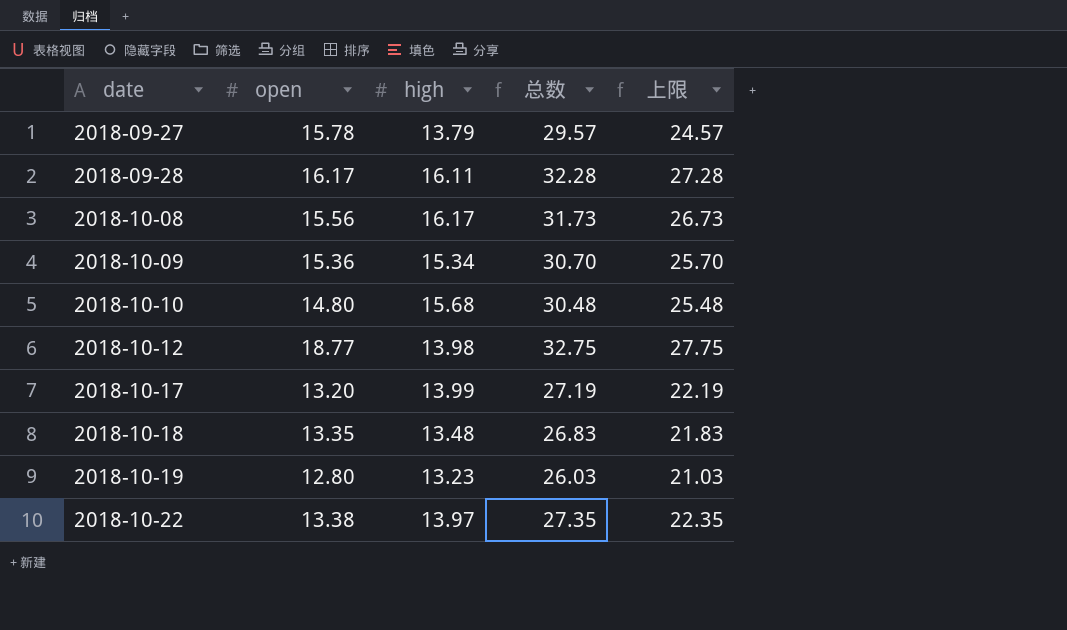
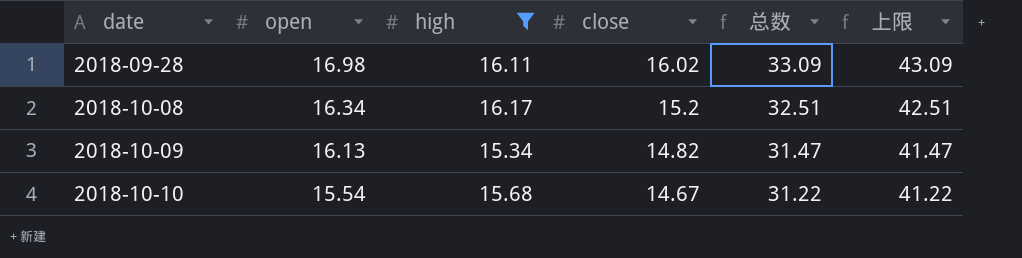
filter: none -> high >= 15.34
column close | position: none -> 4
column 上限 | formula: [总数] - 5 -> [总数] + 10
2018-09-28 | open: 16.17 -> 16.98
2018-09-28 | 总数: 32.28 -> 33.09
2018-10-08 | open: 15.56 -> 16.34
2018-10-08 | 总数: 31.73 -> 32.51
2018-10-09 | open: 15.36 -> 16.13
2018-10-09 | 总数: 30.70 -> 31.47
2018-10-10 | open: 14.80 -> 15.54
2018-10-10 | 总数: 30.48 -> 31.22

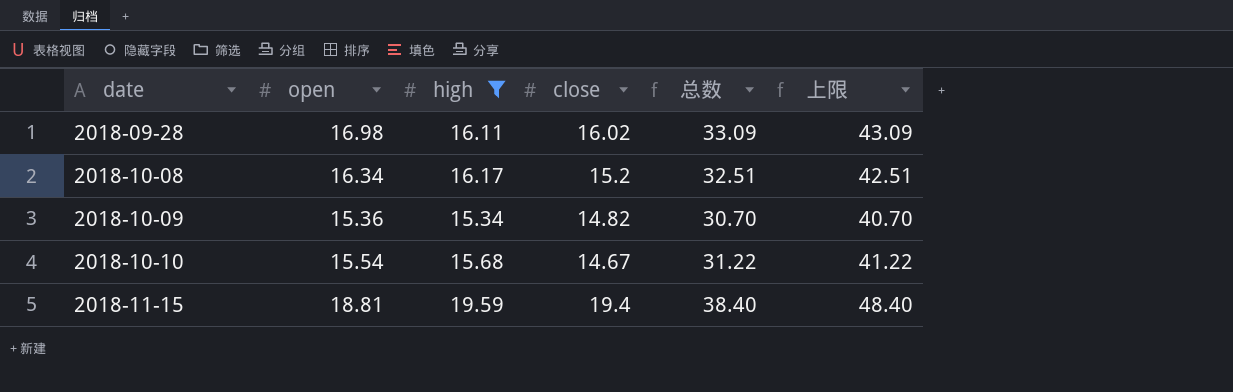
2018-10-09 | open: 16.13 -> 15.36
2018-10-09 | 总数: 31.47 -> 30.70
2018-10-09 | 上限: 41.47 -> 40.70
row 2018-11-15: none -> 18.81 | 19.59 | 19.4 | 38.40 | 48.40

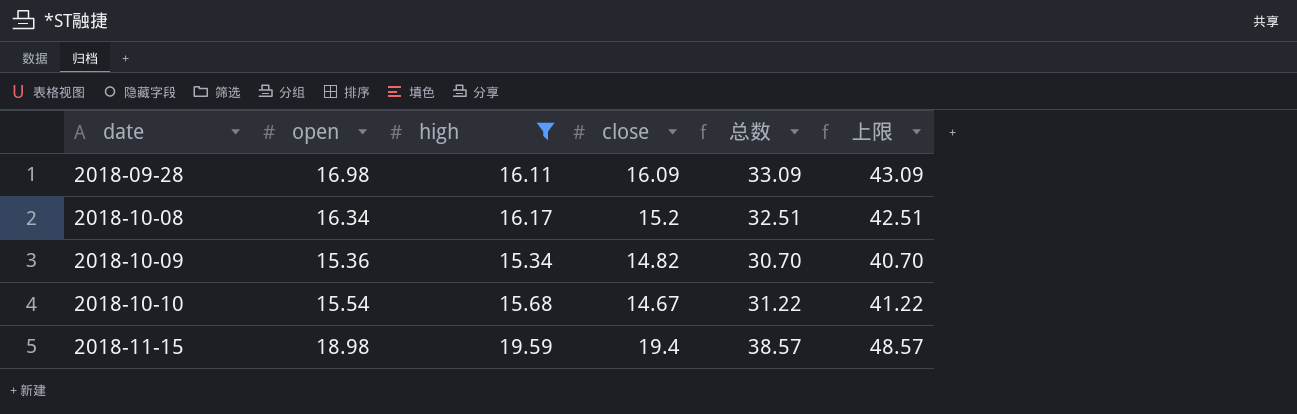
2018-09-28 | close: 16.02 -> 16.09
2018-11-15 | open: 18.81 -> 18.98
2018-11-15 | 总数: 38.40 -> 38.57
2018-11-15 | 上限: 48.40 -> 48.57

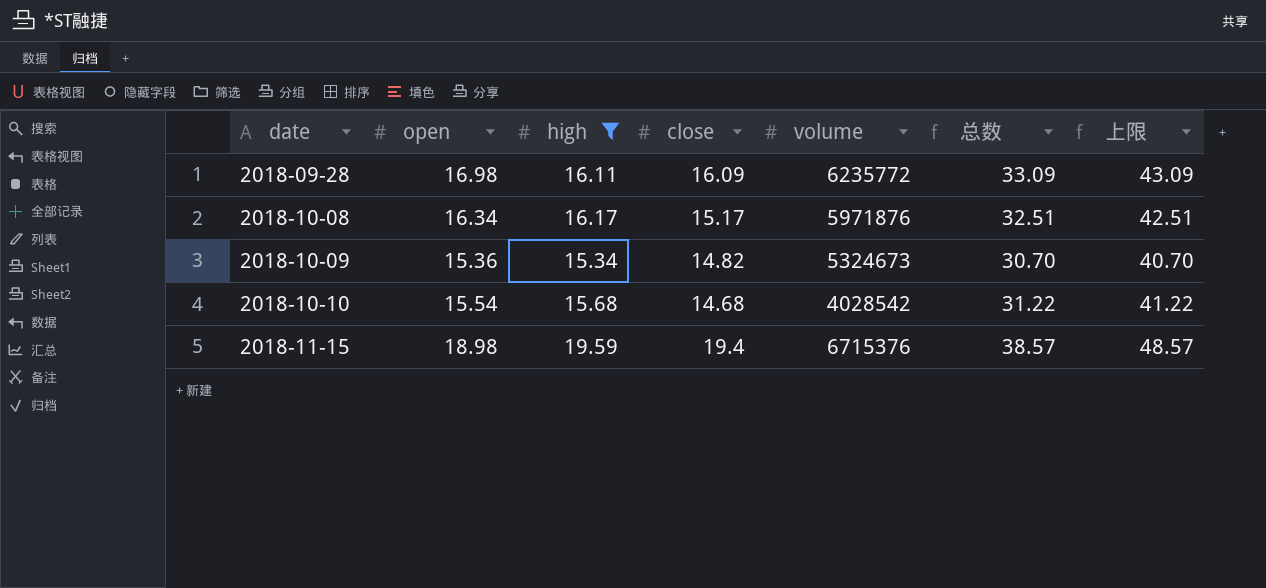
column volume | position: none -> 5
2018-10-08 | close: 15.2 -> 15.17
2018-10-10 | close: 14.67 -> 14.68

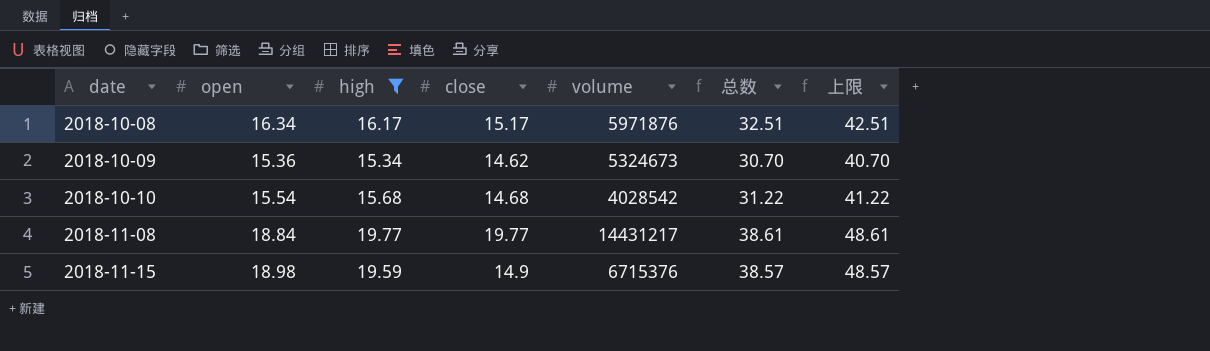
row 2018-09-28: 16.98 | 16.11 | 16.09 | 6235772 | 33.09 | 43.09 -> none
2018-10-09 | close: 14.82 -> 14.62
row 2018-11-08: none -> 18.84 | 19.77 | 19.77 | 14431217 | 38.61 | 48.61
2018-11-15 | close: 19.4 -> 14.9

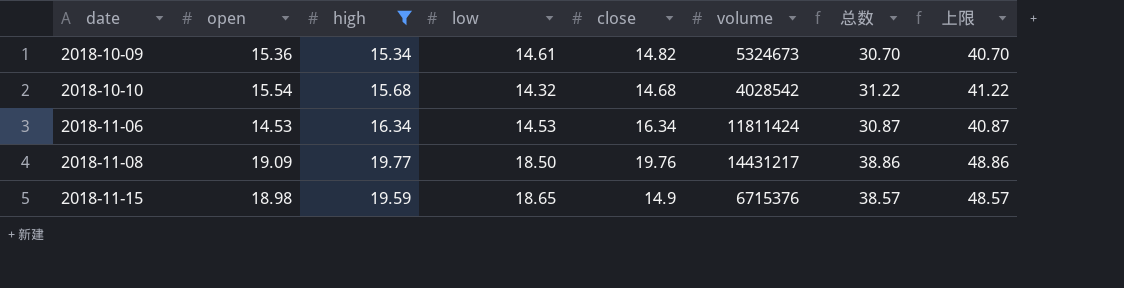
column low | position: none -> 4
row 2018-10-08: 16.34 | 16.17 | 15.17 | 5971876 | 32.51 | 42.51 -> none
2018-10-09 | close: 14.62 -> 14.82
row 2018-11-06: none -> 14.53 | 16.34 | 14.53 | 16.34 | 11811424 | 30.87 | 40.87
2018-11-08 | open: 18.84 -> 19.09
2018-11-08 | close: 19.77 -> 19.76
2018-11-08 | 总数: 38.61 -> 38.86
2018-11-08 | 上限: 48.61 -> 48.86

